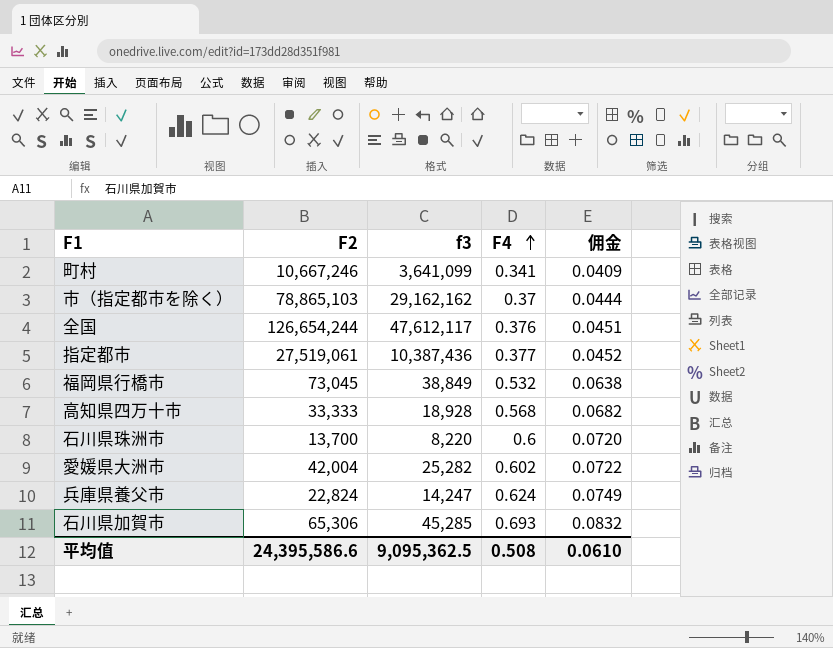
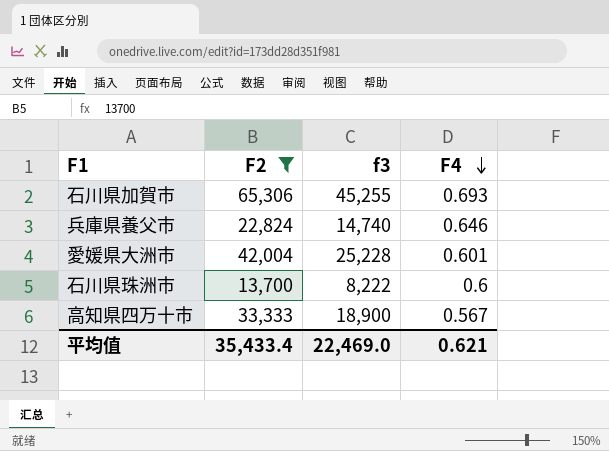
filter: none -> F2 <= 65,306
row order: F4 ascending -> F4 descending
column 佣金 | formula: [F4] * 0.12 -> none
石川県加賀市 | f3: 45,285 -> 45,255
兵庫県養父市 | f3: 14,247 -> 14,740
兵庫県養父市 | F4: 0.624 -> 0.646
愛媛県大洲市 | f3: 25,282 -> 25,228
愛媛県大洲市 | F4: 0.602 -> 0.601
石川県珠洲市 | f3: 8,220 -> 8,222
高知県四万十市 | f3: 18,928 -> 18,900
高知県四万十市 | F4: 0.568 -> 0.567
平均值 | F2: 24,395,586.6 -> 35,433.4
平均值 | f3: 9,095,362.5 -> 22,469.0
平均值 | F4: 0.508 -> 0.621

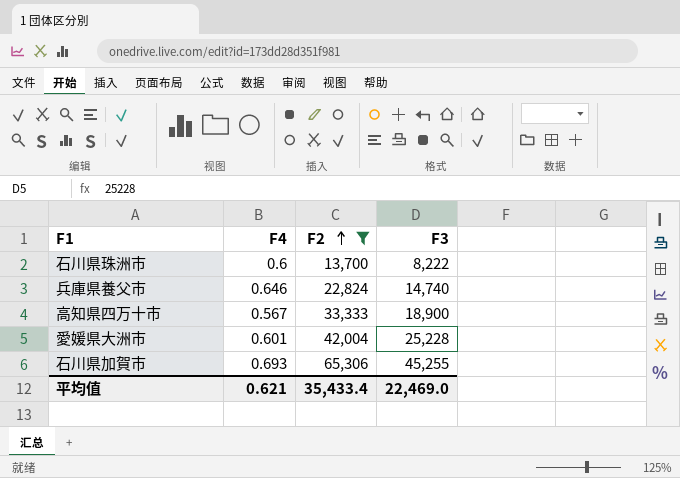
row order: F4 descending -> F2 ascending
column F4 | position: 4 -> 2
column name: f3 -> F3

